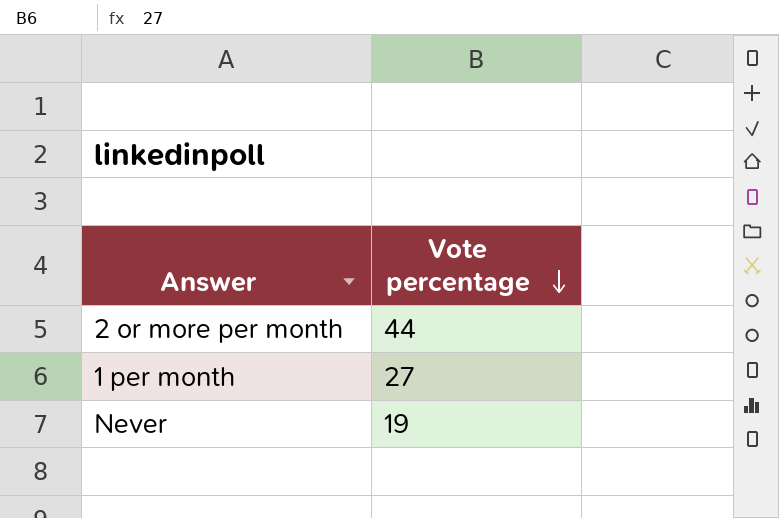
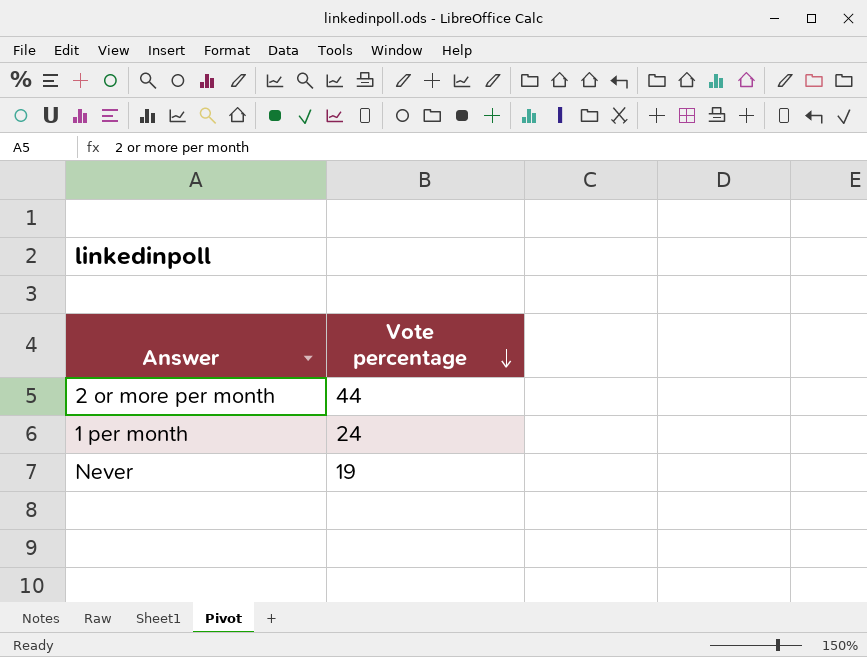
1 per month | Vote percentage: 27 -> 24

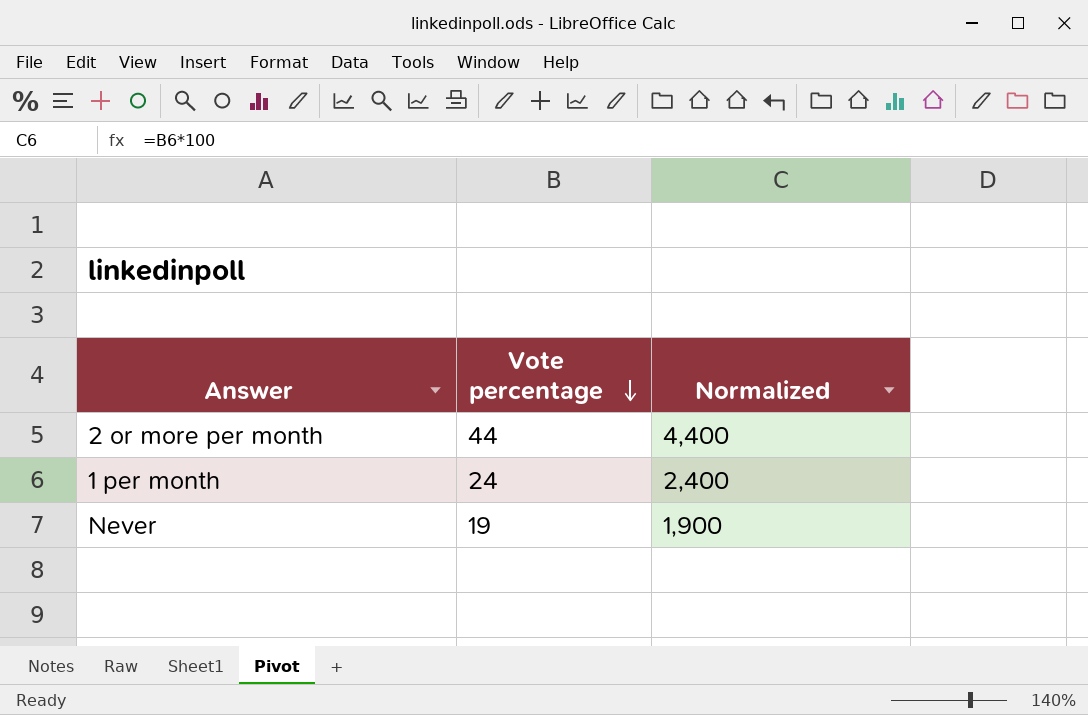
column Normalized | formula: none -> [Vote percentage] * 100

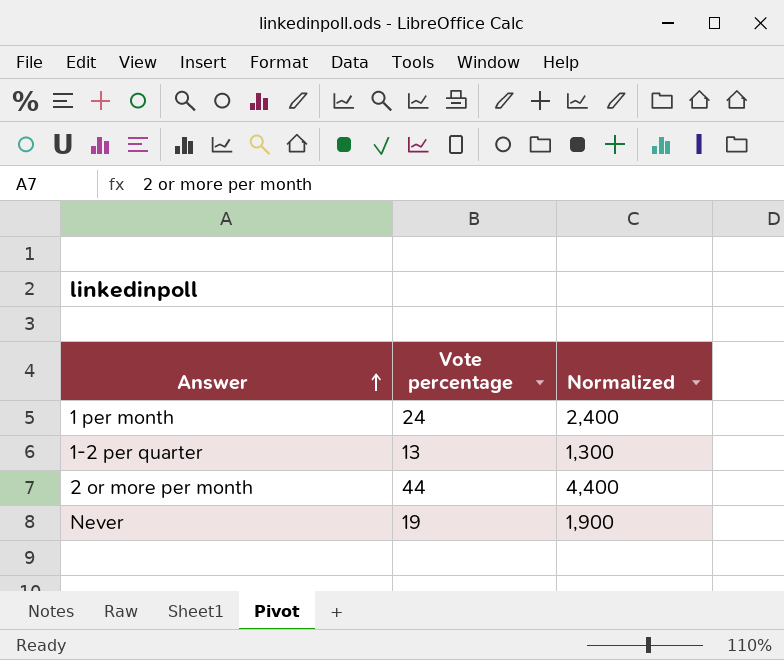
row order: Vote percentage descending -> Answer ascending
row 1-2 per quarter: none -> 13 | 1,300

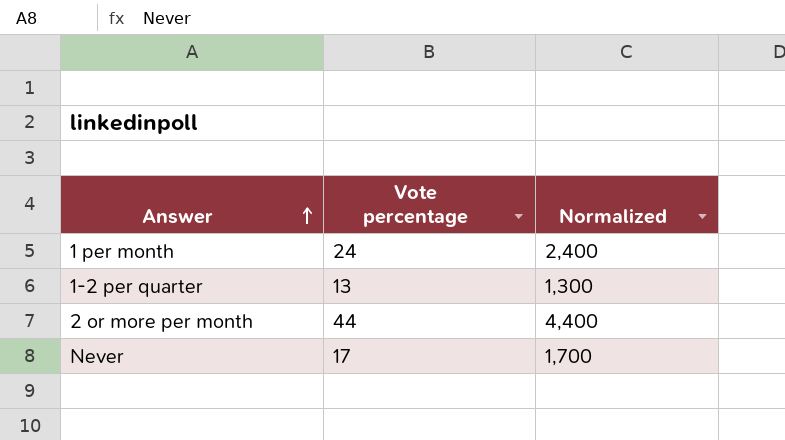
Never | Vote percentage: 19 -> 17
Never | Normalized: 1,900 -> 1,700

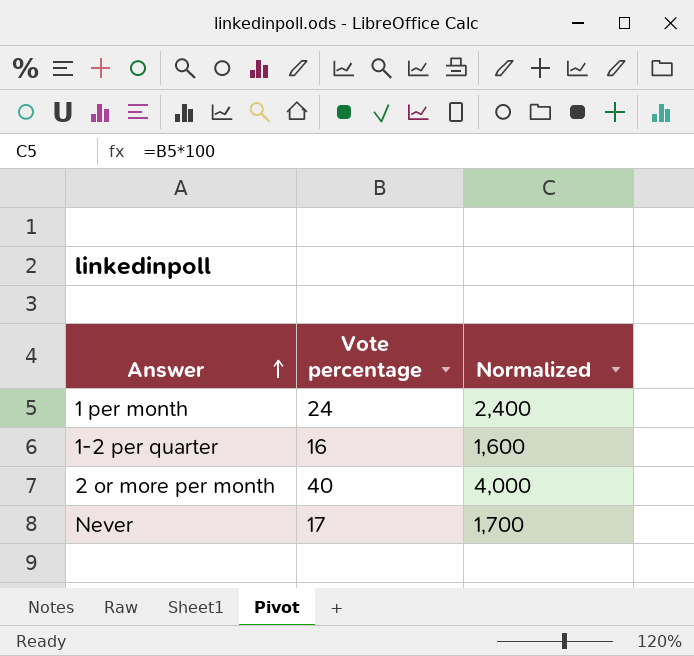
1-2 per quarter | Vote percentage: 13 -> 16
1-2 per quarter | Normalized: 1,300 -> 1,600
2 or more per month | Vote percentage: 44 -> 40
2 or more per month | Normalized: 4,400 -> 4,000

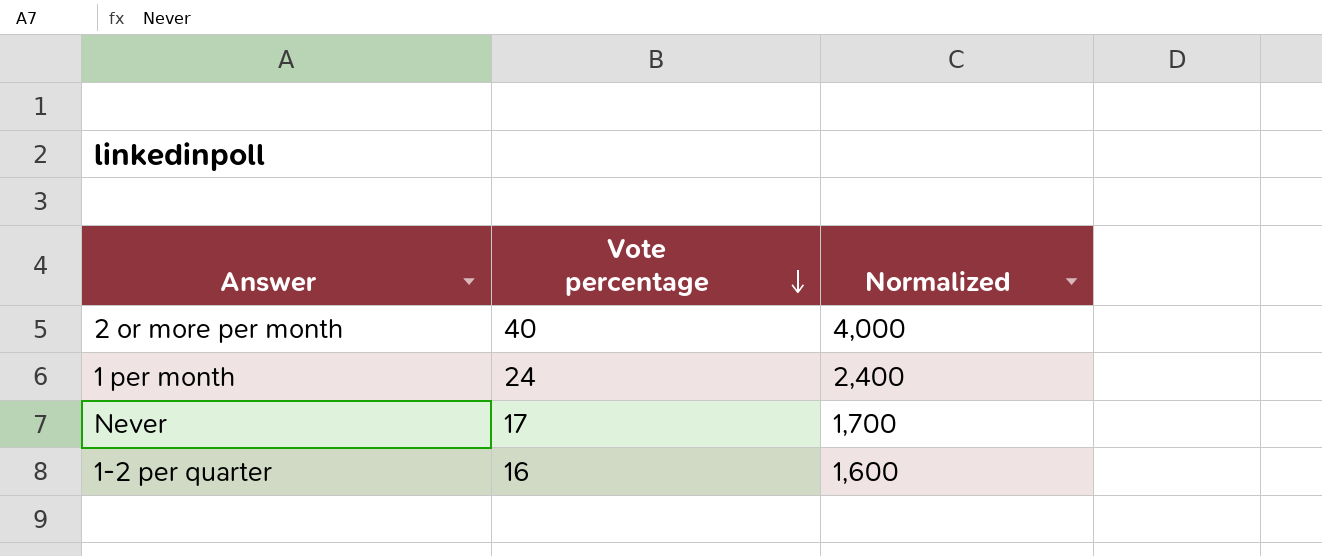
row order: Answer ascending -> Vote percentage descending

